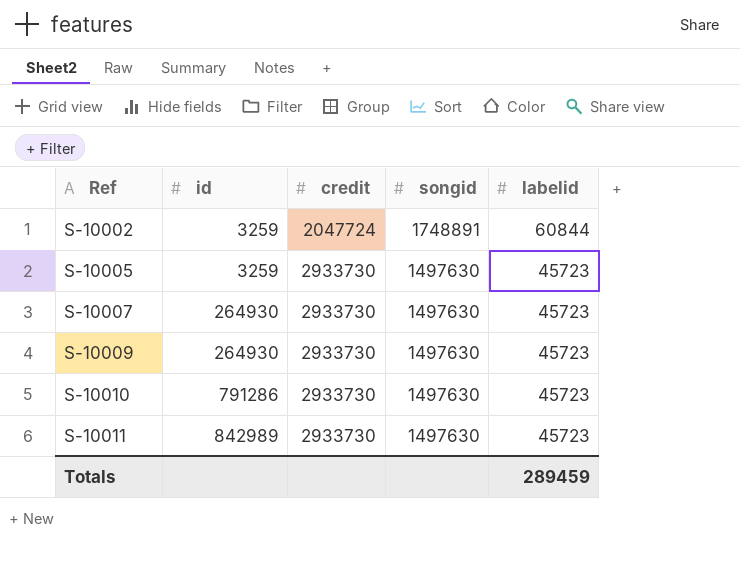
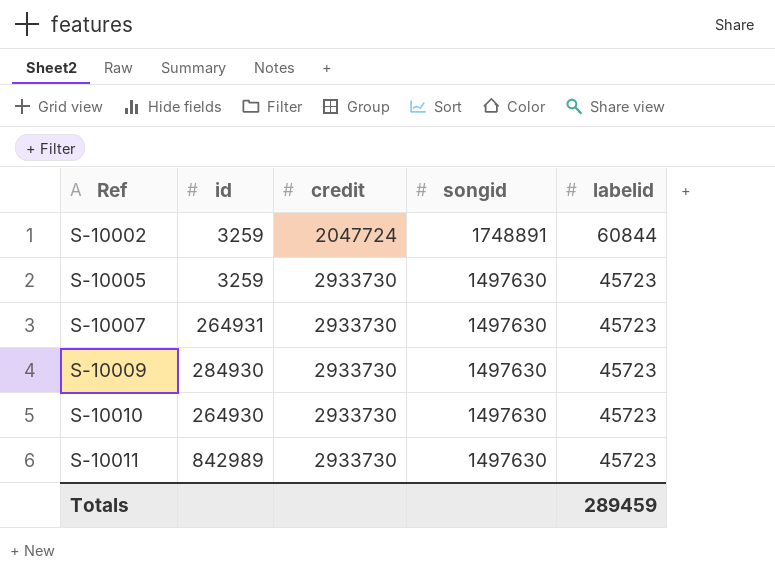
S-10007 | id: 264930 -> 264931
S-10009 | id: 264930 -> 284930
S-10010 | id: 791286 -> 264930

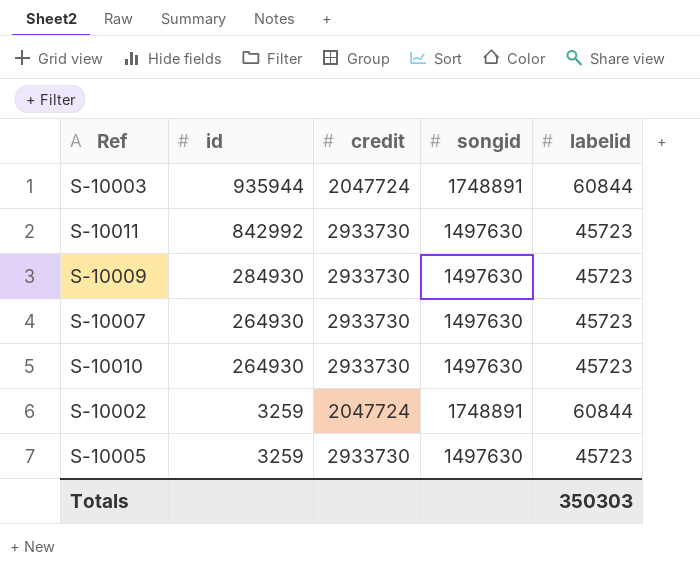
row order: Ref ascending -> id descending
row S-10003: none -> 935944 | 2047724 | 1748891 | 60844
S-10011 | id: 842989 -> 842992
S-10007 | id: 264931 -> 264930
Totals | labelid: 289459 -> 350303

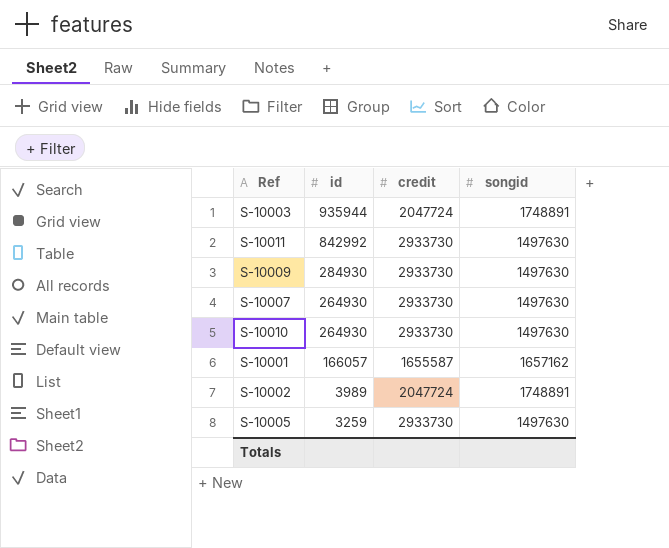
column labelid | position: 5 -> none
row S-10001: none -> 166057 | 1655587 | 1657162
S-10002 | id: 3259 -> 3989

